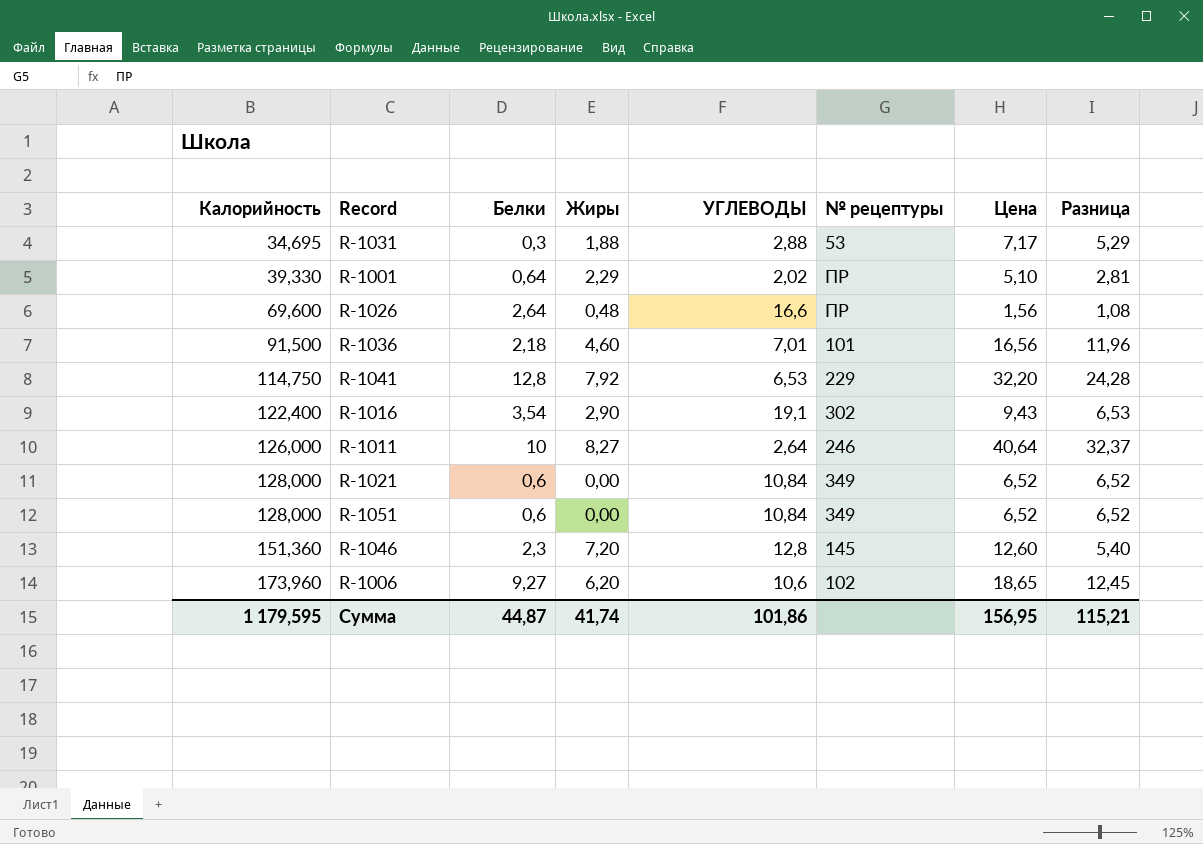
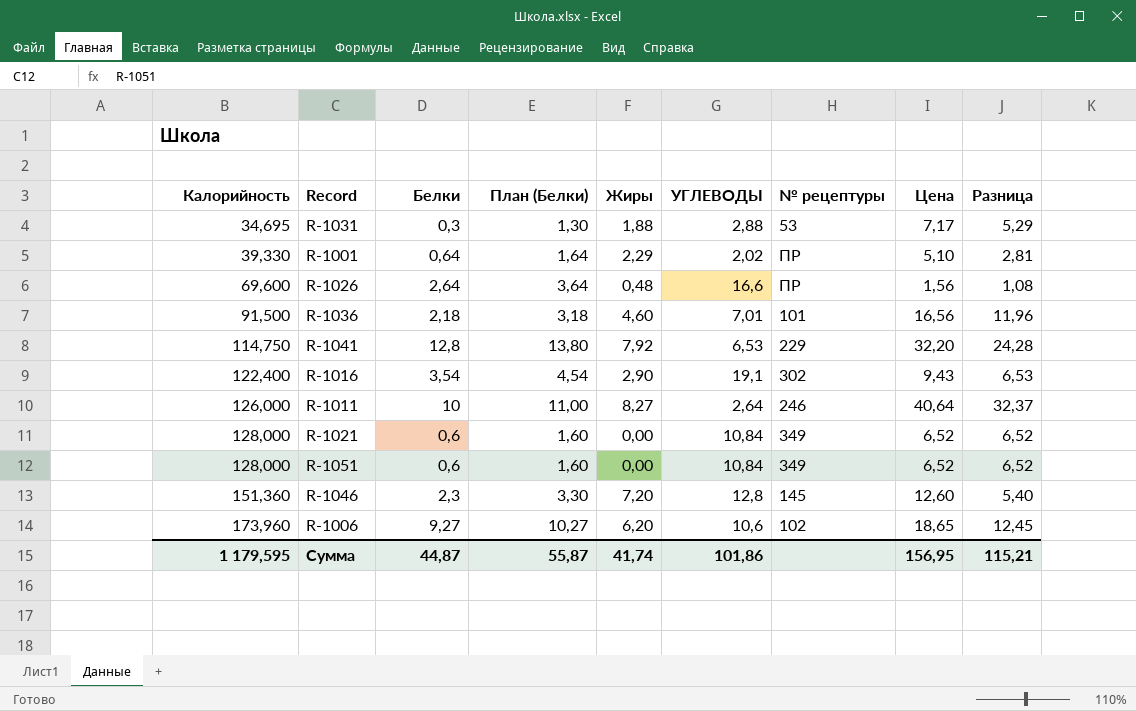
column План (Белки) | formula: none -> [Белки] + 1

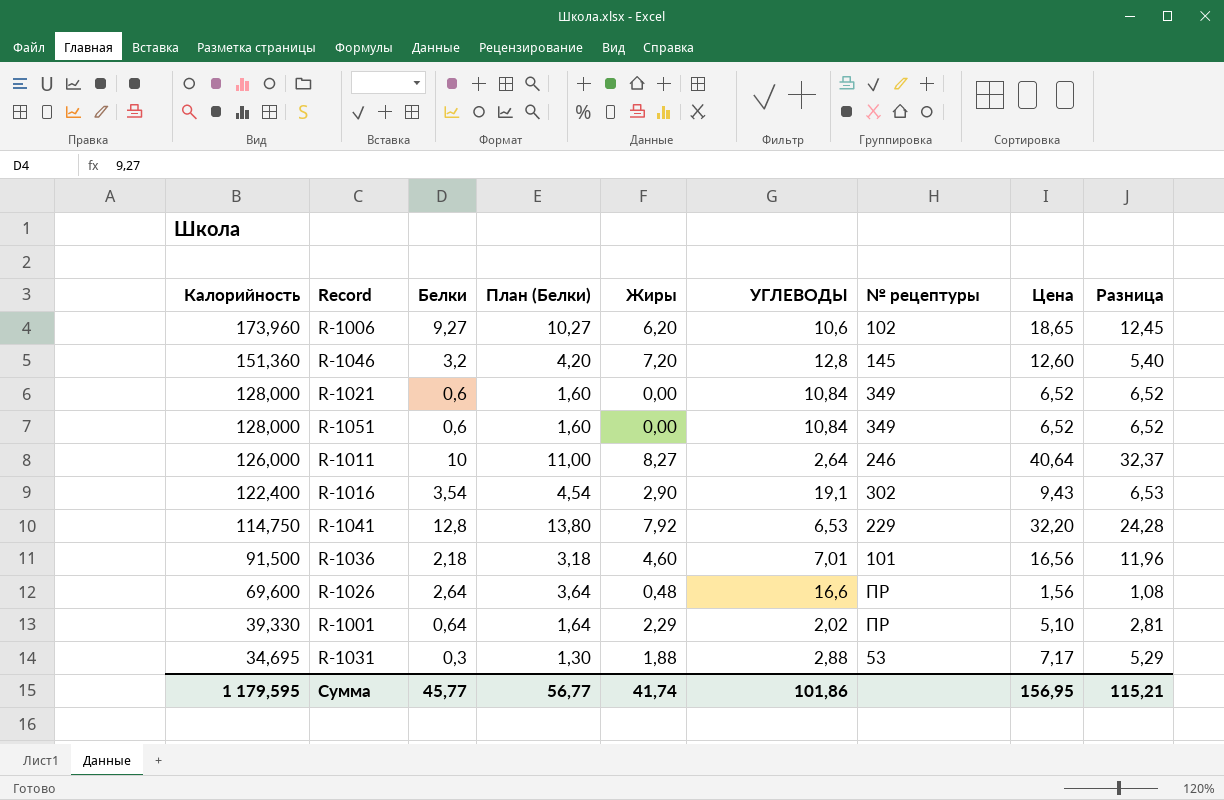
row order: Калорийность ascending -> Калорийность descending
R-1046 | Белки: 2,3 -> 3,2
R-1046 | План (Белки): 3,30 -> 4,20
Сумма | Белки: 44,87 -> 45,77
Сумма | План (Белки): 55,87 -> 56,77

